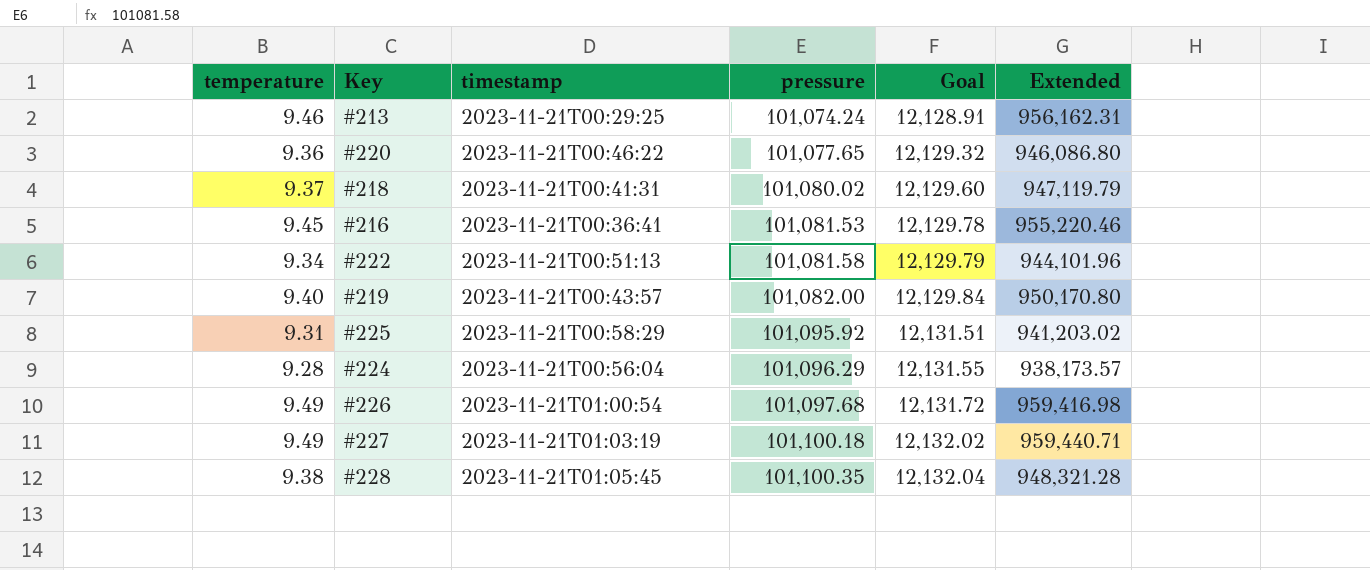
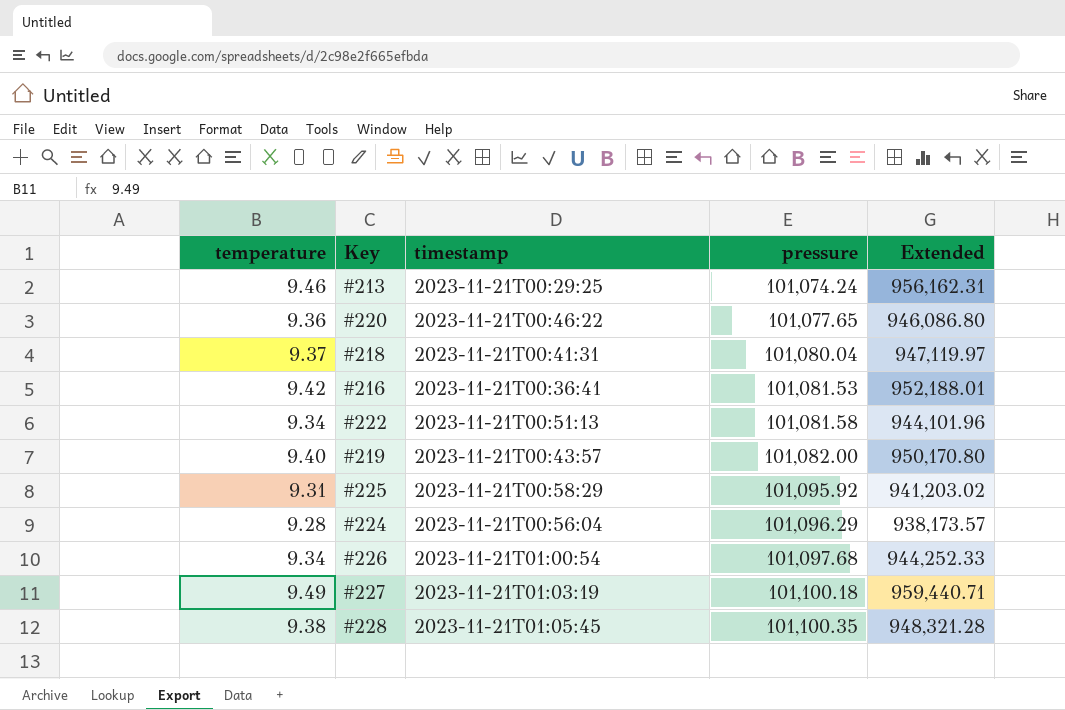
column Goal | formula: [pressure] * 0.12 -> none
#218 | pressure: 101,080.02 -> 101,080.04
#218 | Extended: 947,119.79 -> 947,119.97
#216 | temperature: 9.45 -> 9.42
#216 | Extended: 955,220.46 -> 952,188.01
#226 | temperature: 9.49 -> 9.34
#226 | Extended: 959,416.98 -> 944,252.33

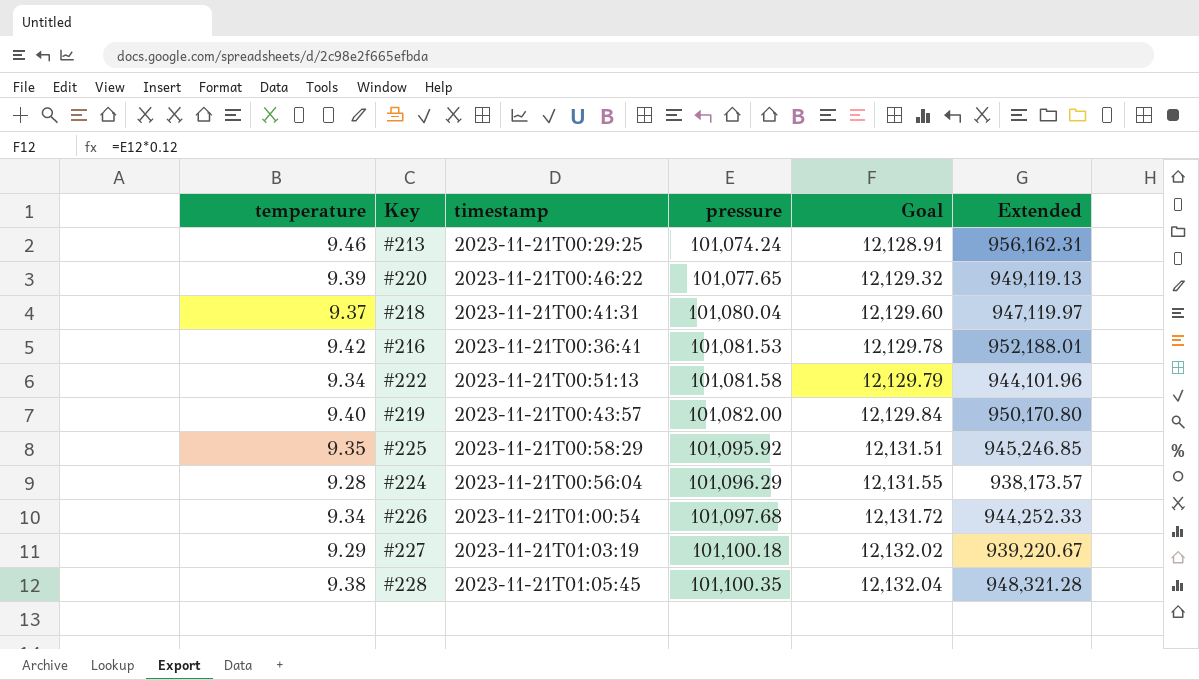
column Goal | formula: none -> [pressure] * 0.12
#220 | temperature: 9.36 -> 9.39
#220 | Extended: 946,086.80 -> 949,119.13
#225 | temperature: 9.31 -> 9.35
#225 | Extended: 941,203.02 -> 945,246.85
#227 | temperature: 9.49 -> 9.29
#227 | Extended: 959,440.71 -> 939,220.67

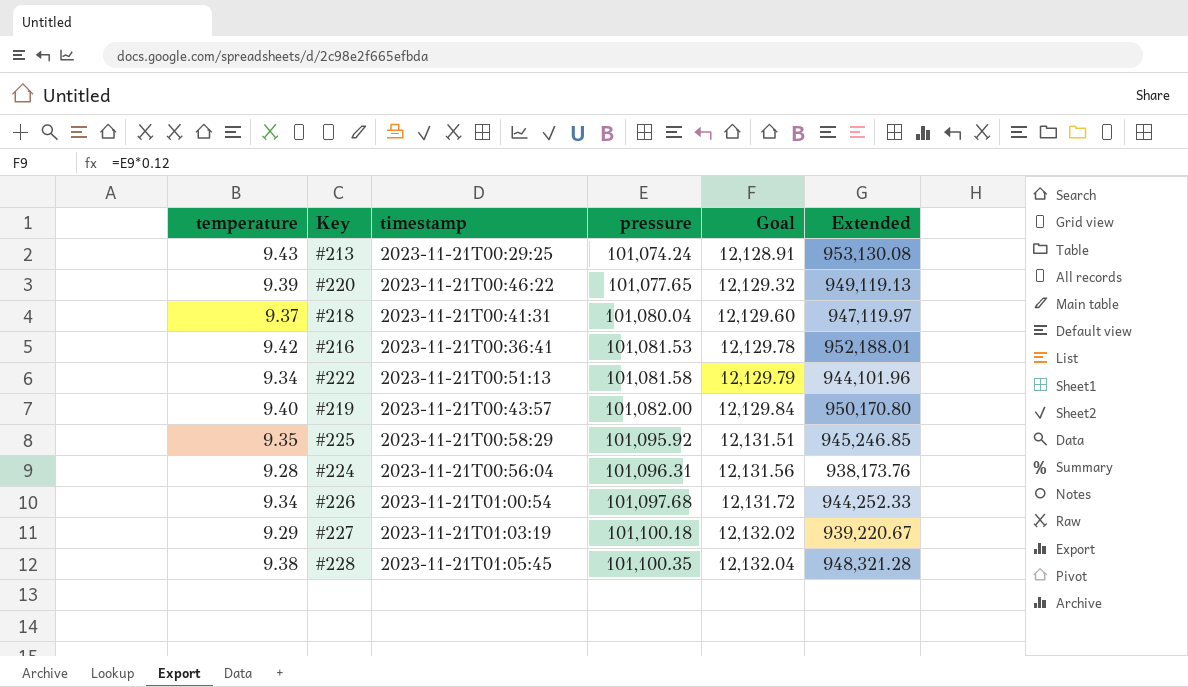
#213 | temperature: 9.46 -> 9.43
#213 | Extended: 956,162.31 -> 953,130.08
#224 | pressure: 101,096.29 -> 101,096.31
#224 | Goal: 12,131.55 -> 12,131.56
#224 | Extended: 938,173.57 -> 938,173.76

